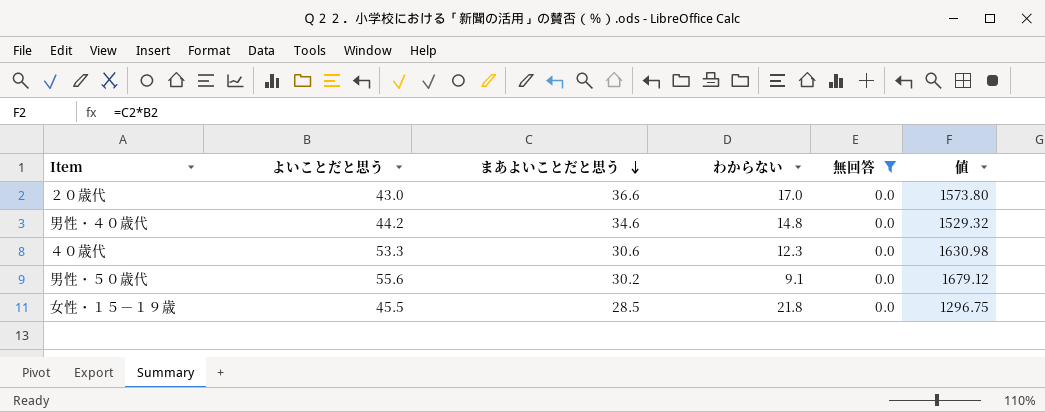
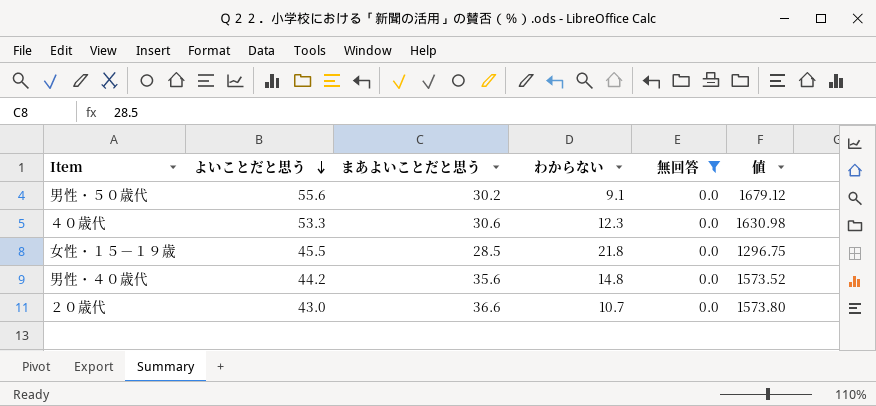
row order: まあよいことだと思う descending -> よいことだと思う descending
男性・４０歳代 | まあよいことだと思う: 34.6 -> 35.6
男性・４０歳代 | 値: 1529.32 -> 1573.52
２０歳代 | わからない: 17.0 -> 10.7

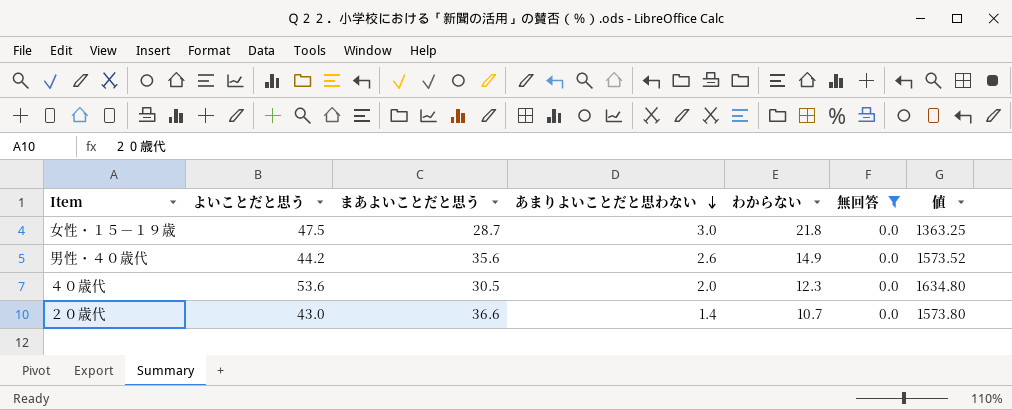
row order: よいことだと思う descending -> あまりよいことだと思わない descending
column あまりよいことだと思わない | position: none -> 4
row 男性・５０歳代: 55.6 | 30.2 | 9.1 | 0.0 | 1679.12 -> none
女性・１５－１９歳 | よいことだと思う: 45.5 -> 47.5
女性・１５－１９歳 | まあよいことだと思う: 28.5 -> 28.7
女性・１５－１９歳 | 値: 1296.75 -> 1363.25
男性・４０歳代 | わからない: 14.8 -> 14.9
４０歳代 | よいことだと思う: 53.3 -> 53.6
４０歳代 | まあよいことだと思う: 30.6 -> 30.5
４０歳代 | 値: 1630.98 -> 1634.80

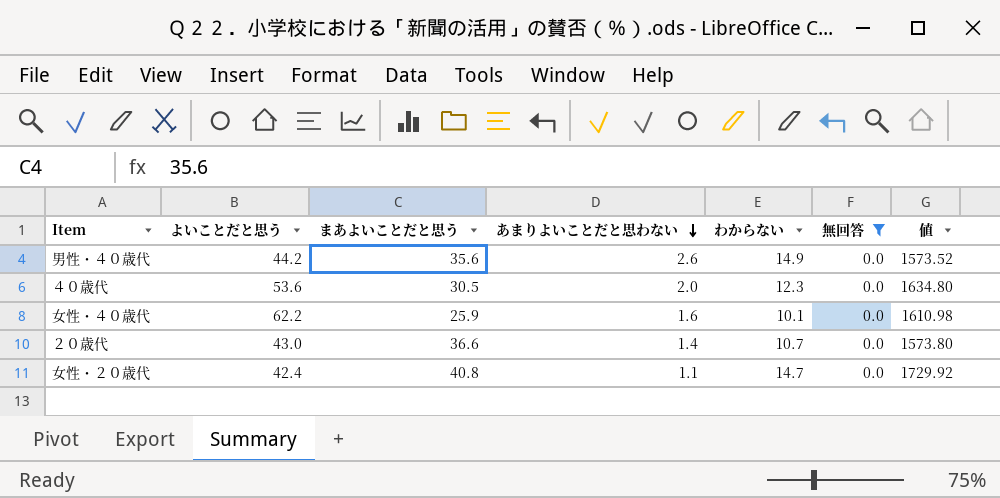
row 女性・１５－１９歳: 47.5 | 28.7 | 3.0 | 21.8 | 0.0 | 1363.25 -> none
row 女性・４０歳代: none -> 62.2 | 25.9 | 1.6 | 10.1 | 0.0 | 1610.98
row 女性・２０歳代: none -> 42.4 | 40.8 | 1.1 | 14.7 | 0.0 | 1729.92

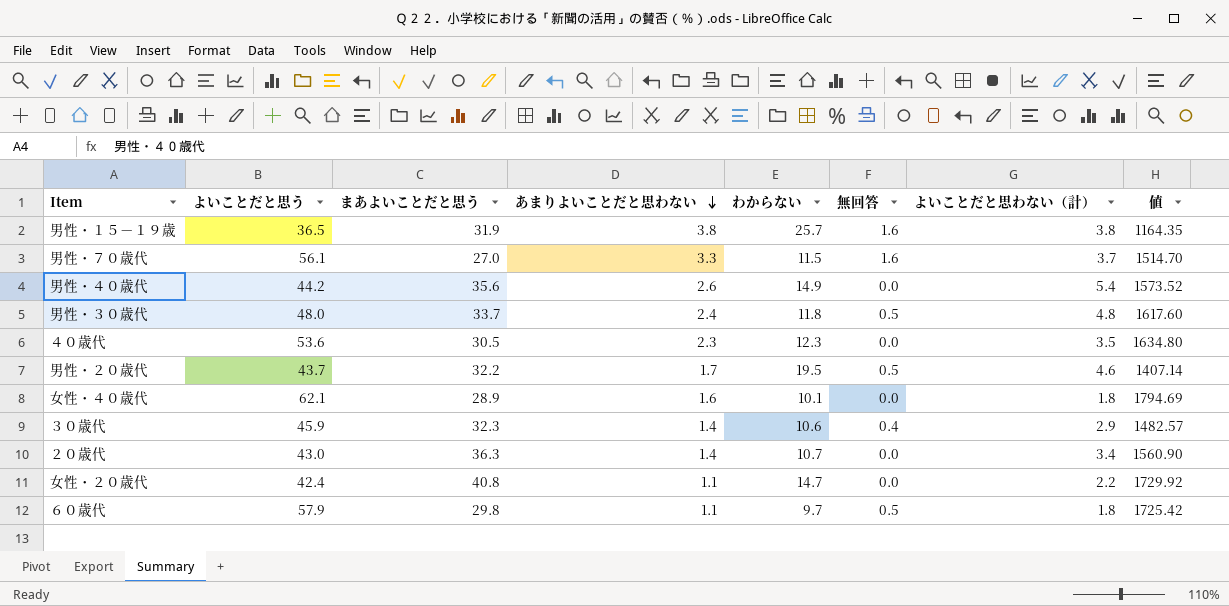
filter: 無回答 = 0.0 -> none
column よいことだと思わない（計） | position: none -> 7
４０歳代 | あまりよいことだと思わない: 2.0 -> 2.3
女性・４０歳代 | よいことだと思う: 62.2 -> 62.1
女性・４０歳代 | まあよいことだと思う: 25.9 -> 28.9
女性・４０歳代 | 値: 1610.98 -> 1794.69
２０歳代 | まあよいことだと思う: 36.6 -> 36.3
２０歳代 | 値: 1573.80 -> 1560.90

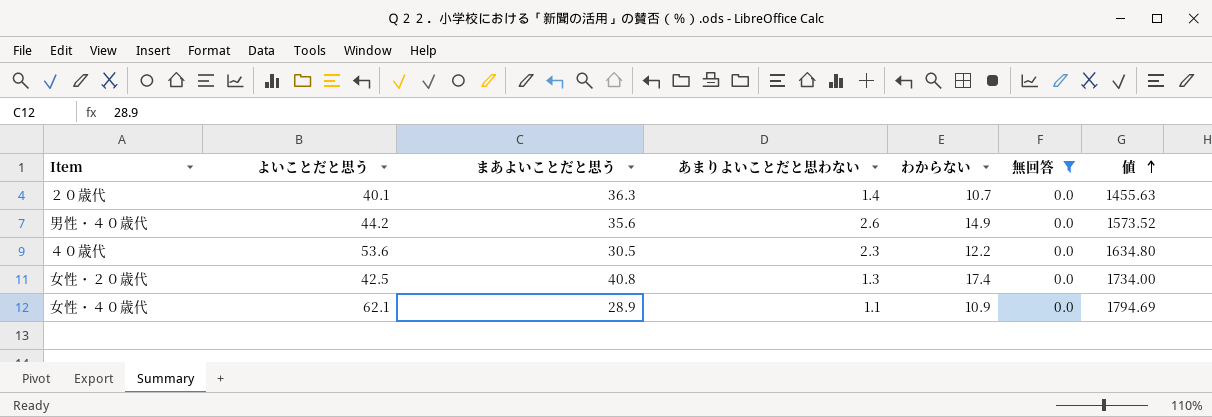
filter: none -> 無回答 = 0.0
row order: あまりよいことだと思わない descending -> 値 ascending
column よいことだと思わない（計） | position: 7 -> none
２０歳代 | よいことだと思う: 43.0 -> 40.1
２０歳代 | 値: 1560.90 -> 1455.63
４０歳代 | わからない: 12.3 -> 12.2
女性・２０歳代 | よいことだと思う: 42.4 -> 42.5
女性・２０歳代 | あまりよいことだと思わない: 1.1 -> 1.3
女性・２０歳代 | わからない: 14.7 -> 17.4
女性・２０歳代 | 値: 1729.92 -> 1734.00
女性・４０歳代 | あまりよいことだと思わない: 1.6 -> 1.1
女性・４０歳代 | わからない: 10.1 -> 10.9

